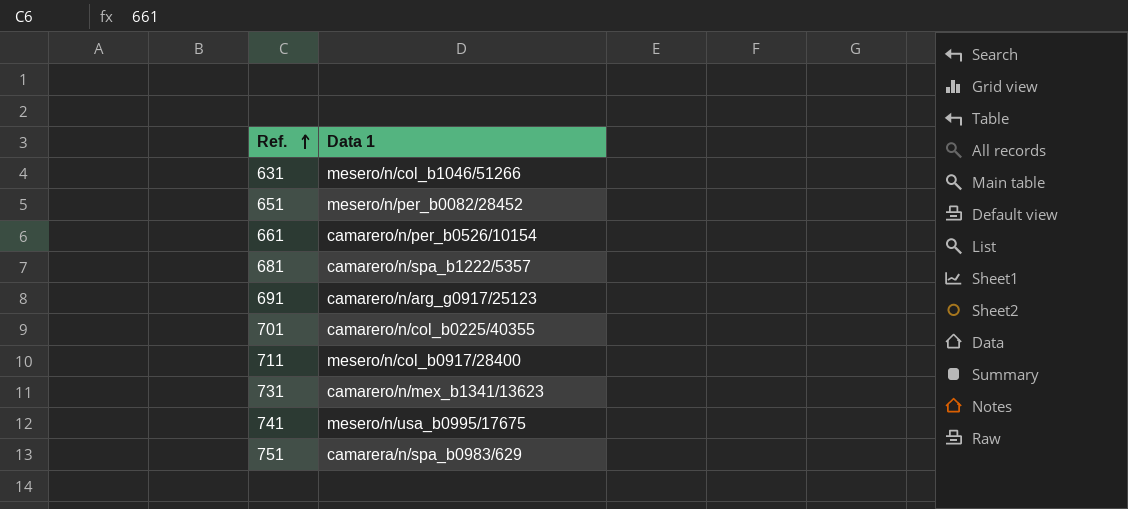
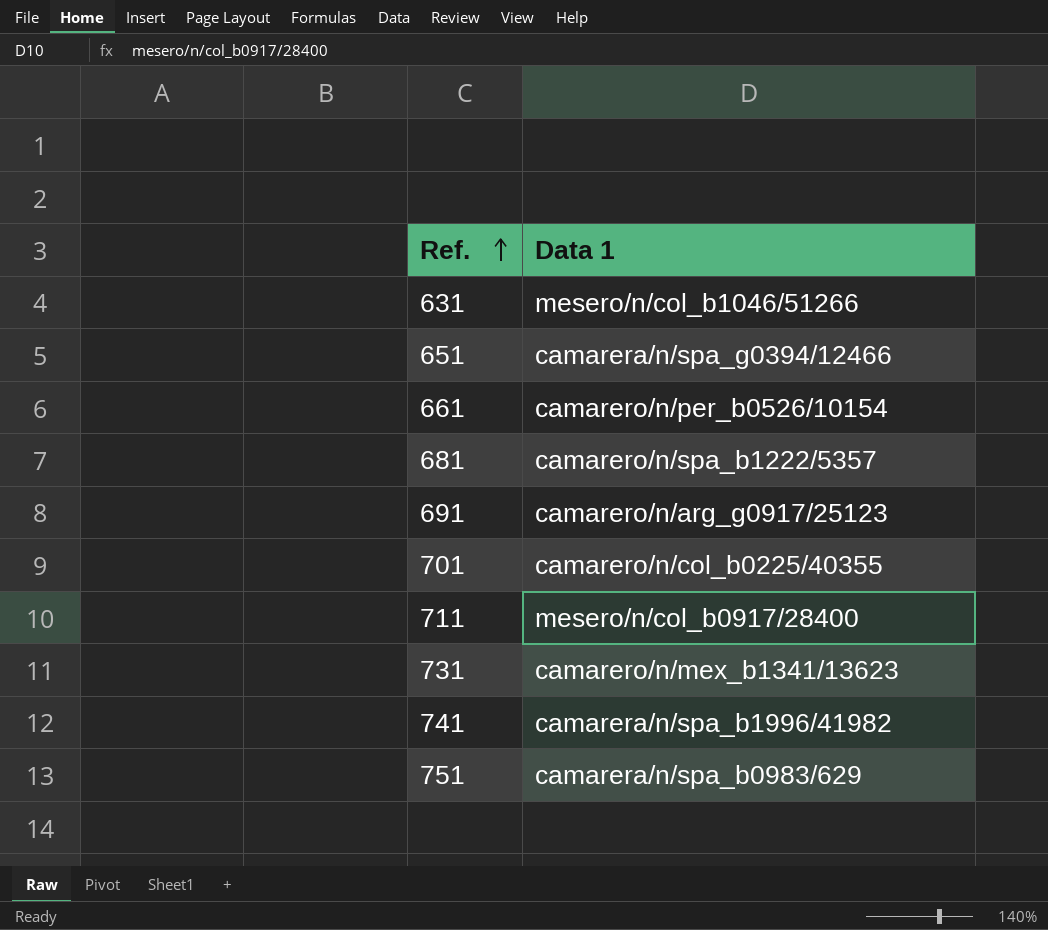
651 | Data 1: mesero/n/per_b0082/28452 -> camarera/n/spa_g0394/12466
741 | Data 1: mesero/n/usa_b0995/17675 -> camarera/n/spa_b1996/41982

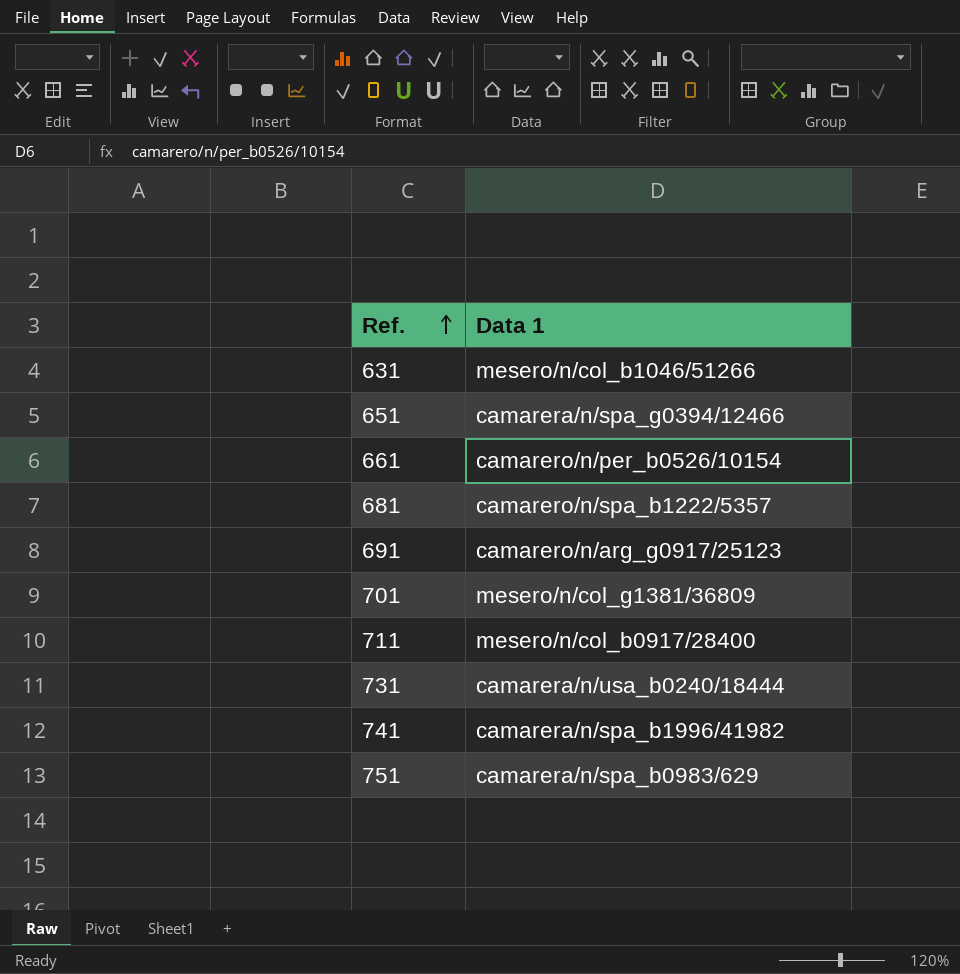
701 | Data 1: camarero/n/col_b0225/40355 -> mesero/n/col_g1381/36809
731 | Data 1: camarero/n/mex_b1341/13623 -> camarera/n/usa_b0240/18444

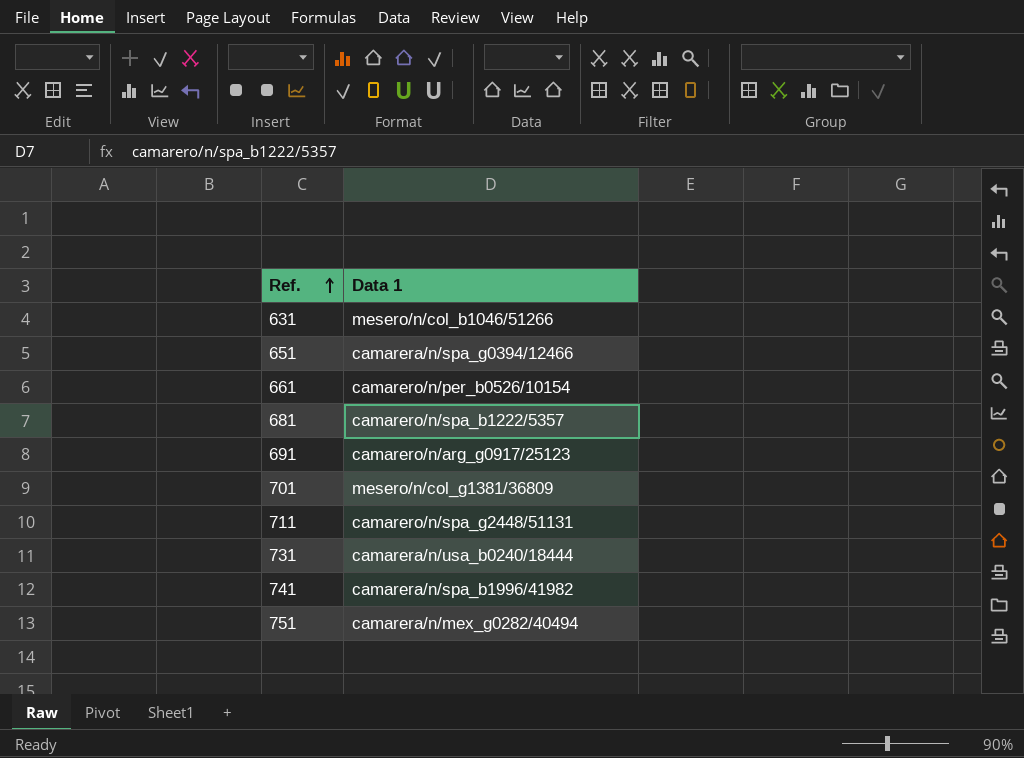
711 | Data 1: mesero/n/col_b0917/28400 -> camarero/n/spa_g2448/51131
751 | Data 1: camarera/n/spa_b0983/629 -> camarera/n/mex_g0282/40494

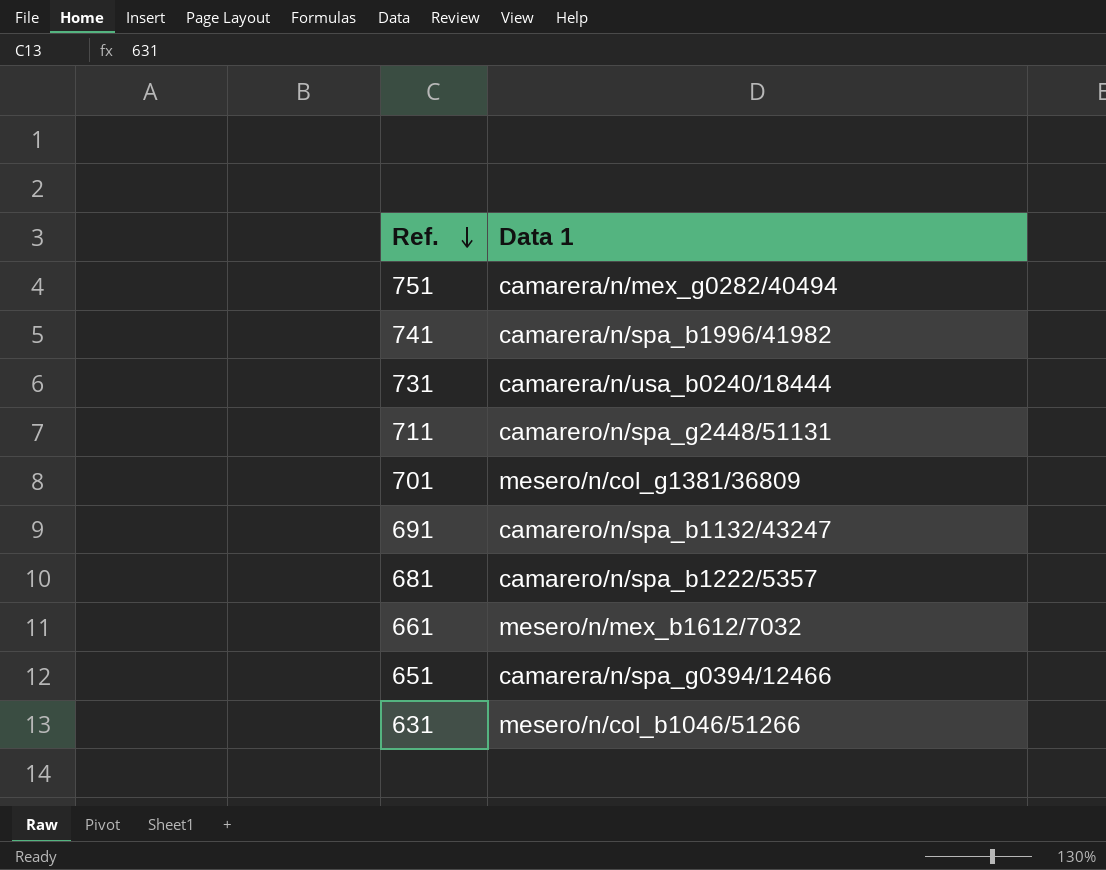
row order: Ref. ascending -> Ref. descending
691 | Data 1: camarero/n/arg_g0917/25123 -> camarero/n/spa_b1132/43247
661 | Data 1: camarero/n/per_b0526/10154 -> mesero/n/mex_b1612/7032

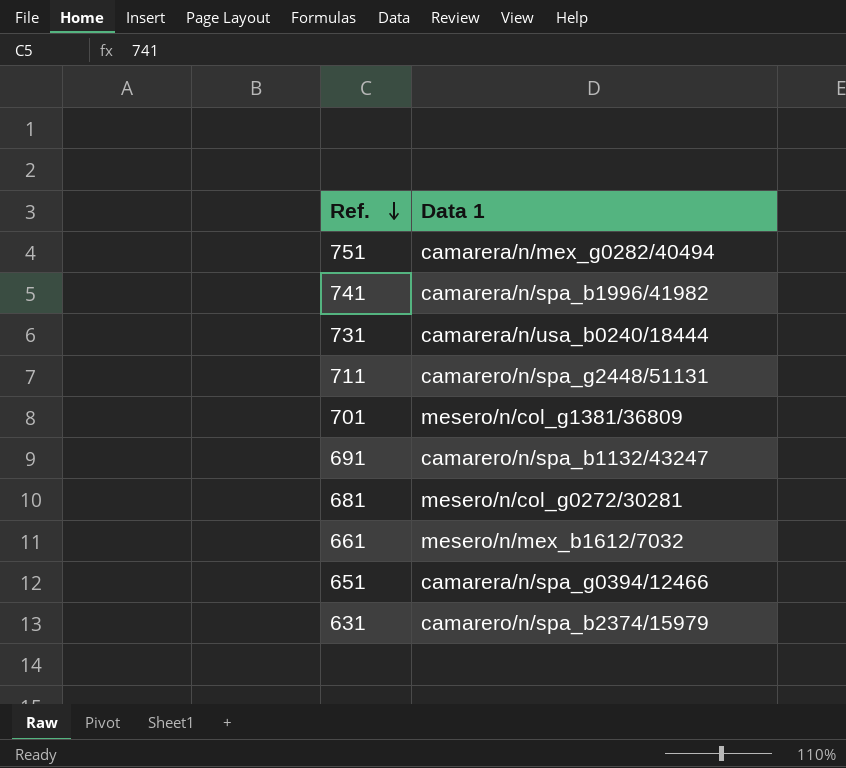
681 | Data 1: camarero/n/spa_b1222/5357 -> mesero/n/col_g0272/30281
631 | Data 1: mesero/n/col_b1046/51266 -> camarero/n/spa_b2374/15979

